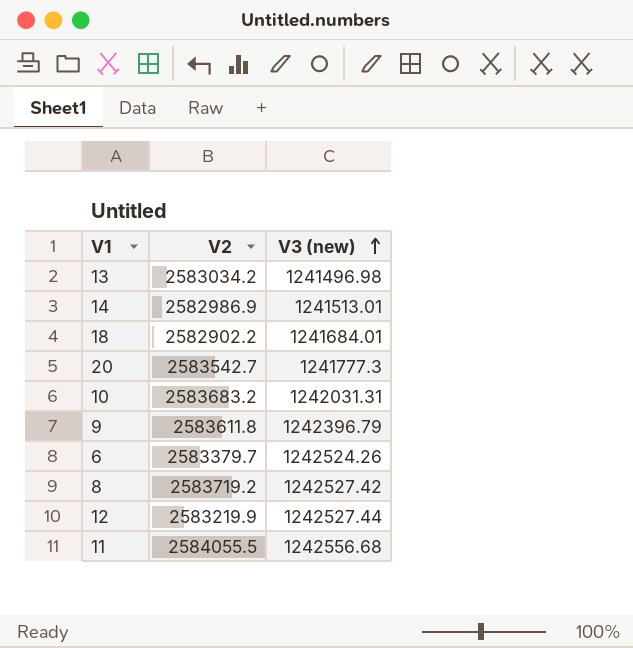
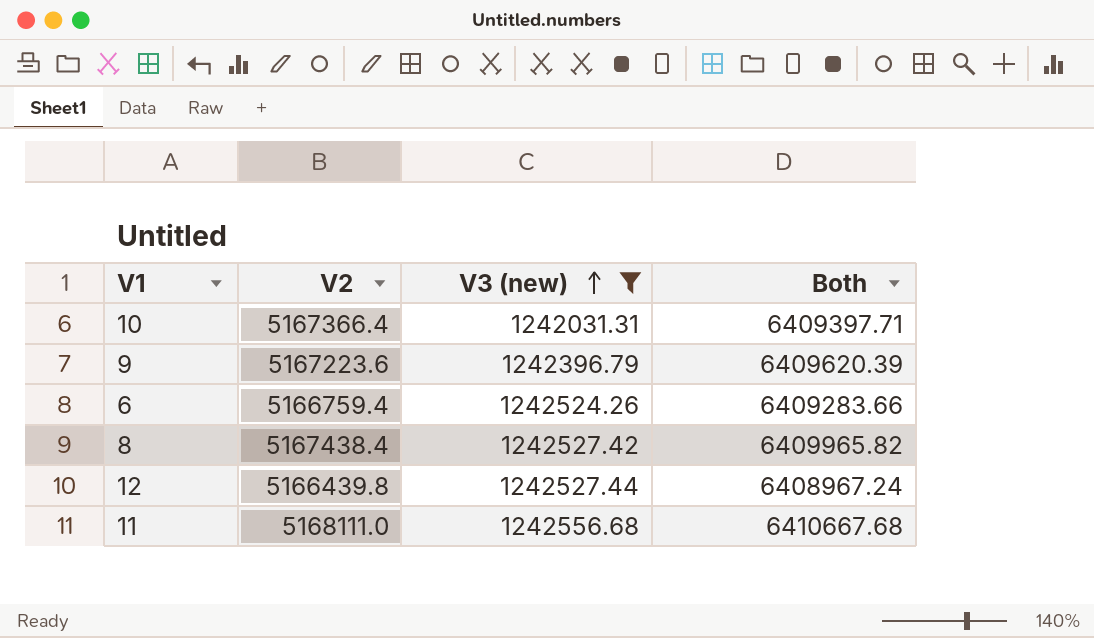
filter: none -> V3 (new) >= 1242031.31
column Both | formula: none -> [V2] + [V3 (new)]
10 | V2: 2583683.2 -> 5167366.4
9 | V2: 2583611.8 -> 5167223.6
6 | V2: 2583379.7 -> 5166759.4
8 | V2: 2583719.2 -> 5167438.4
12 | V2: 2583219.9 -> 5166439.8
11 | V2: 2584055.5 -> 5168111.0

